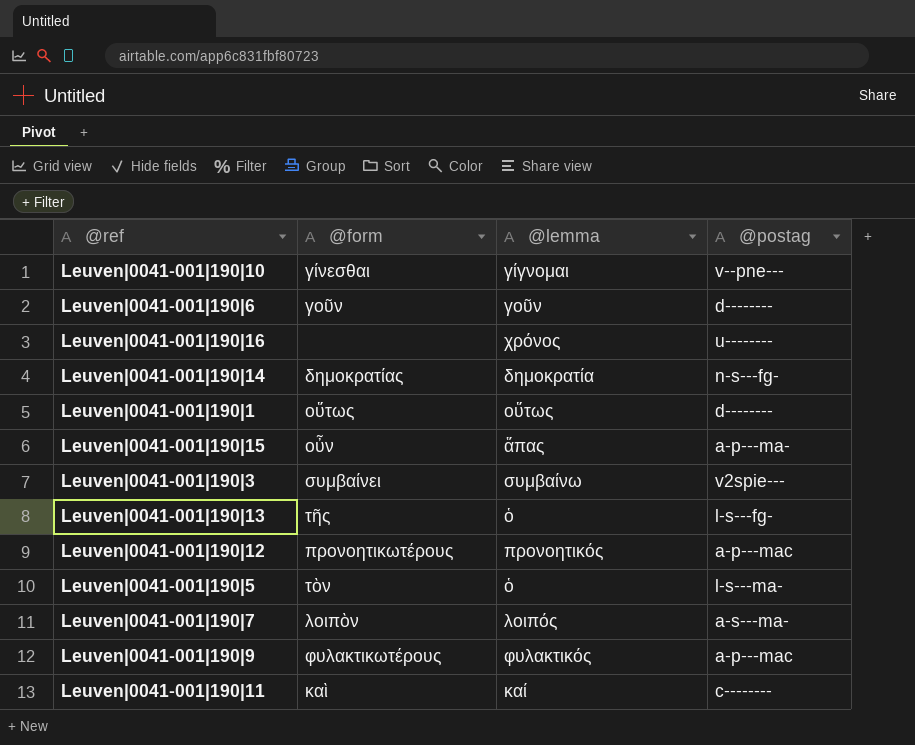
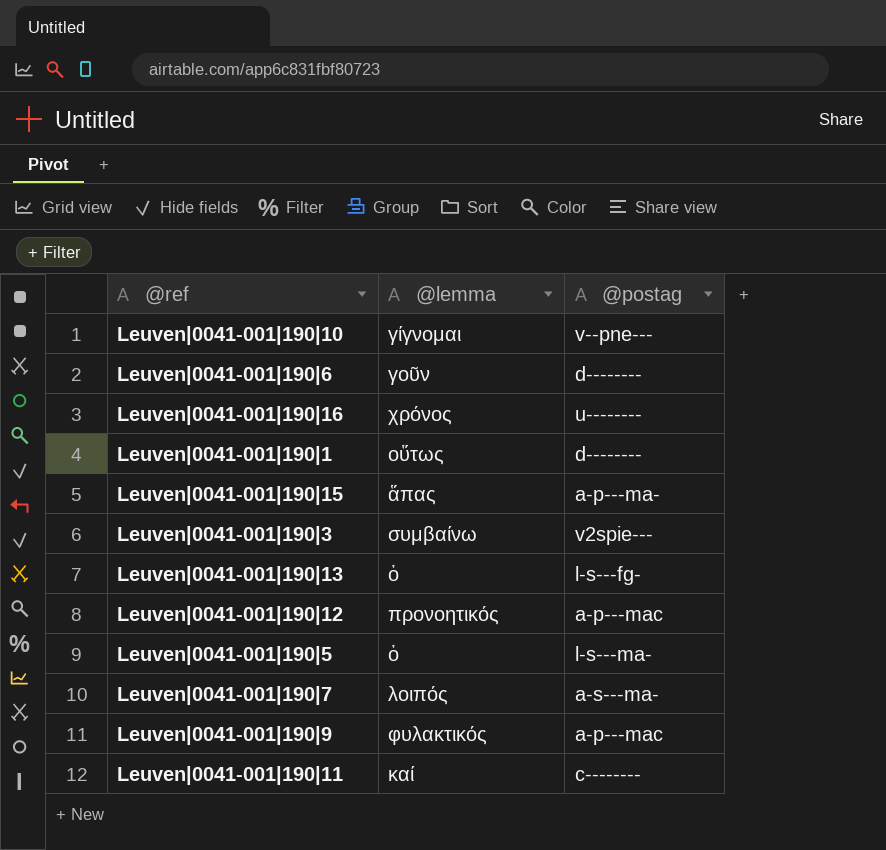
column @form | position: 2 -> none
row Leuven|0041-001|190|14: δημοκρατίας | δημοκρατία | n-s---fg- -> none

